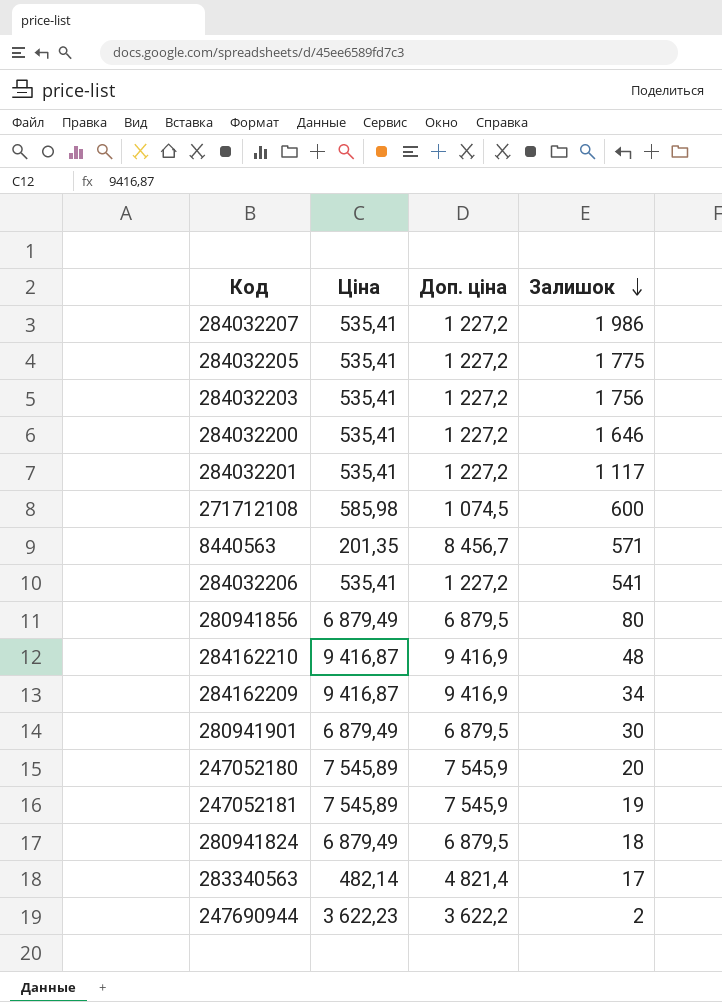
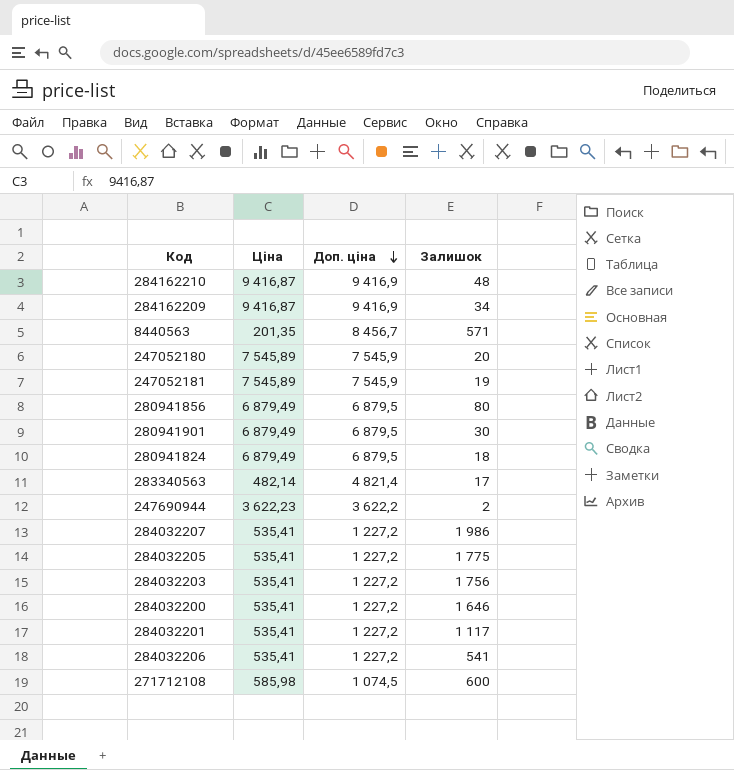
row order: Залишок descending -> Доп. ціна descending

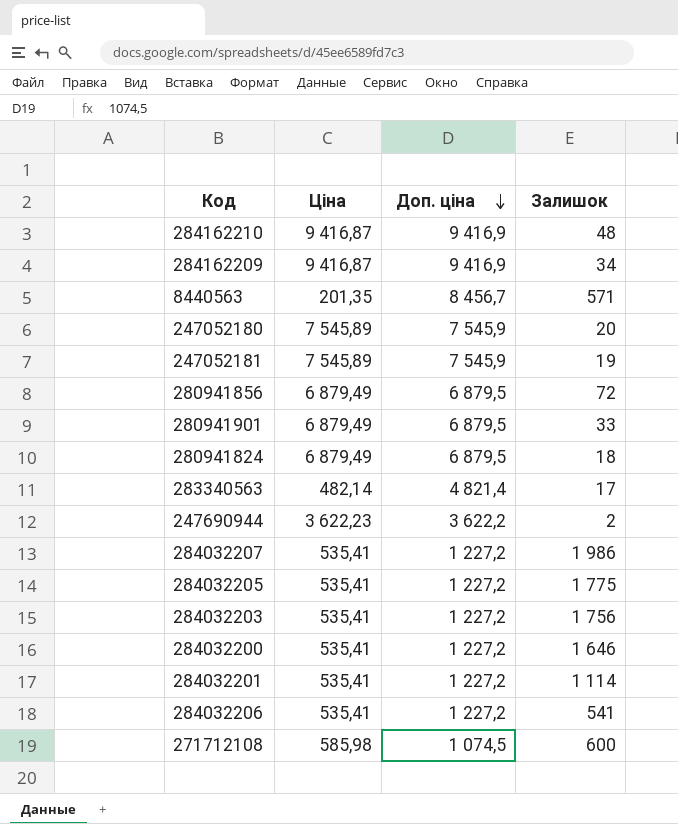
280941856 | Залишок: 80 -> 72
280941901 | Залишок: 30 -> 33
284032201 | Залишок: 1 117 -> 1 114

